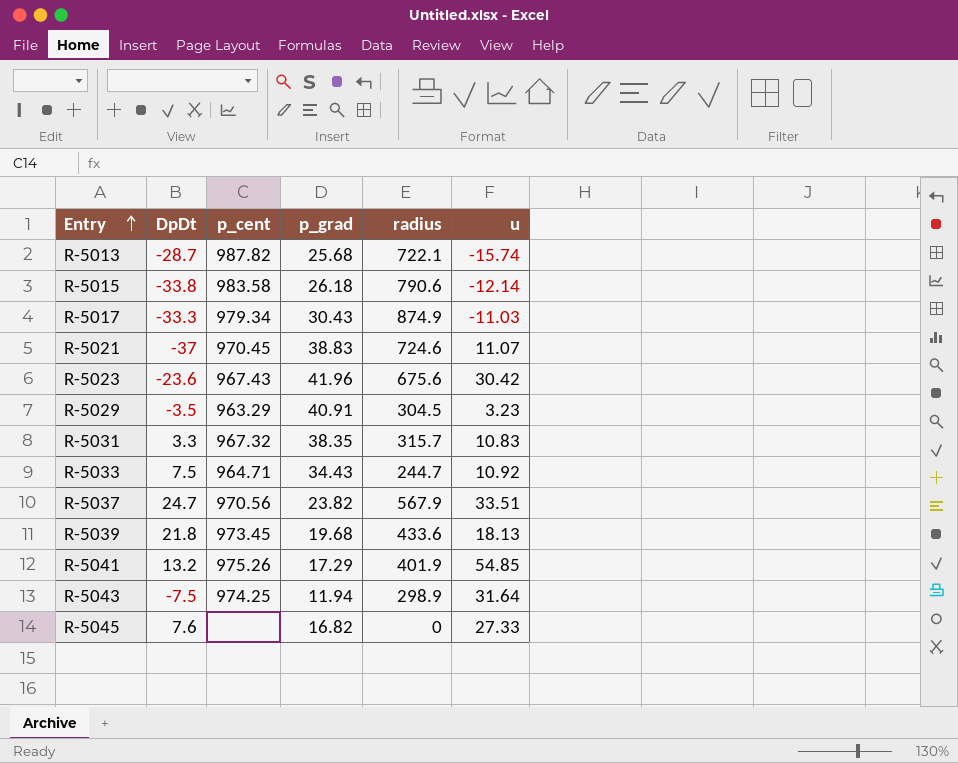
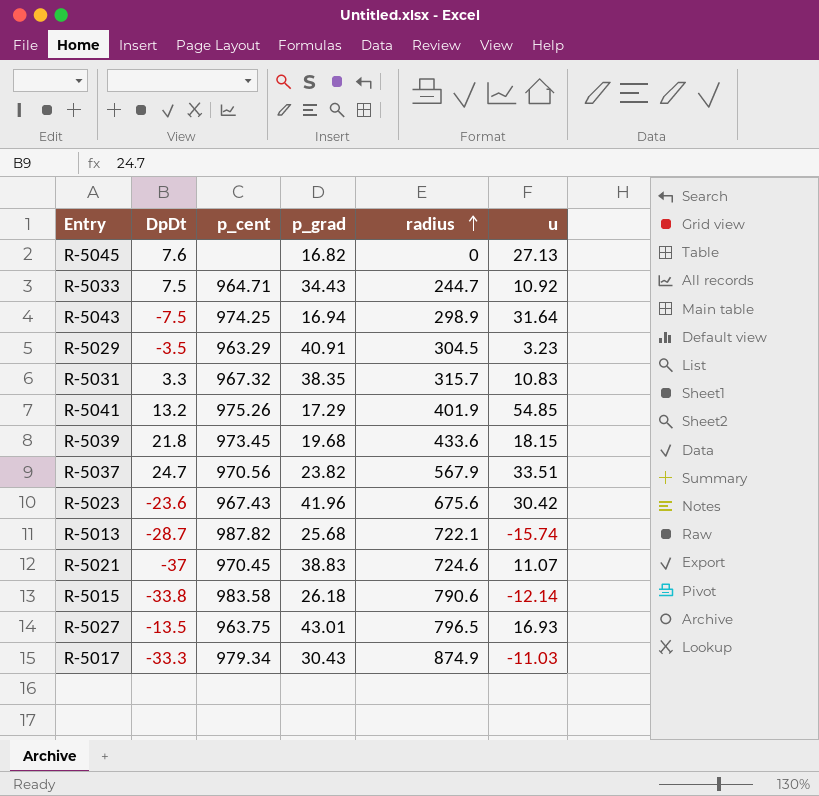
row order: Entry ascending -> radius ascending
R-5045 | u: 27.33 -> 27.13
R-5043 | p_grad: 11.94 -> 16.94
R-5039 | u: 18.13 -> 18.15
row R-5027: none -> -13.5 | 963.75 | 43.01 | 796.5 | 16.93

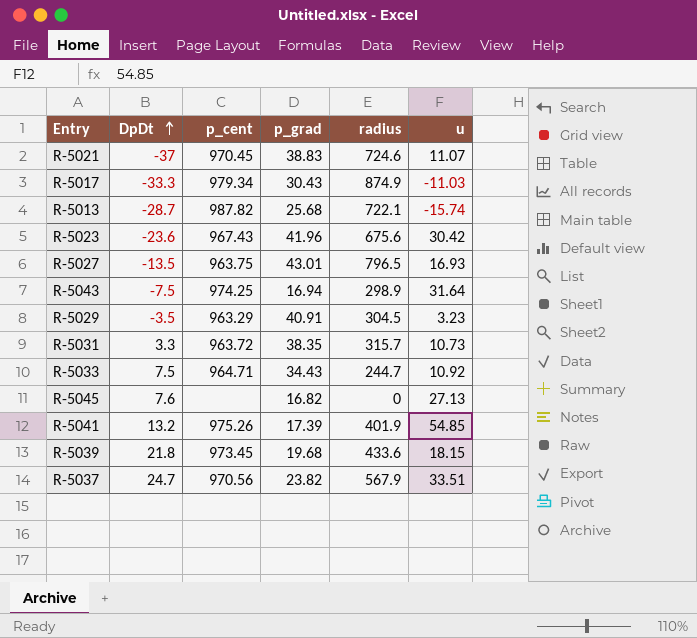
row order: radius ascending -> DpDt ascending
row R-5015: -33.8 | 983.58 | 26.18 | 790.6 | -12.14 -> none
R-5031 | p_cent: 967.32 -> 963.72
R-5031 | u: 10.83 -> 10.73
R-5041 | p_grad: 17.29 -> 17.39

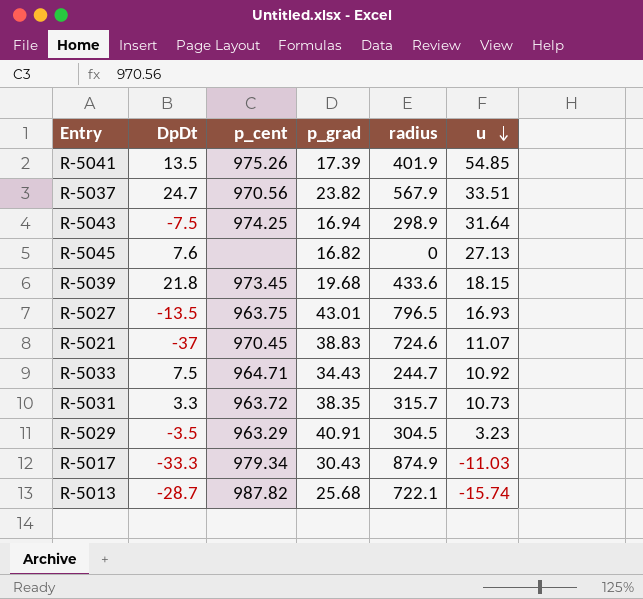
row order: DpDt ascending -> u descending
row R-5023: -23.6 | 967.43 | 41.96 | 675.6 | 30.42 -> none
R-5041 | DpDt: 13.2 -> 13.5

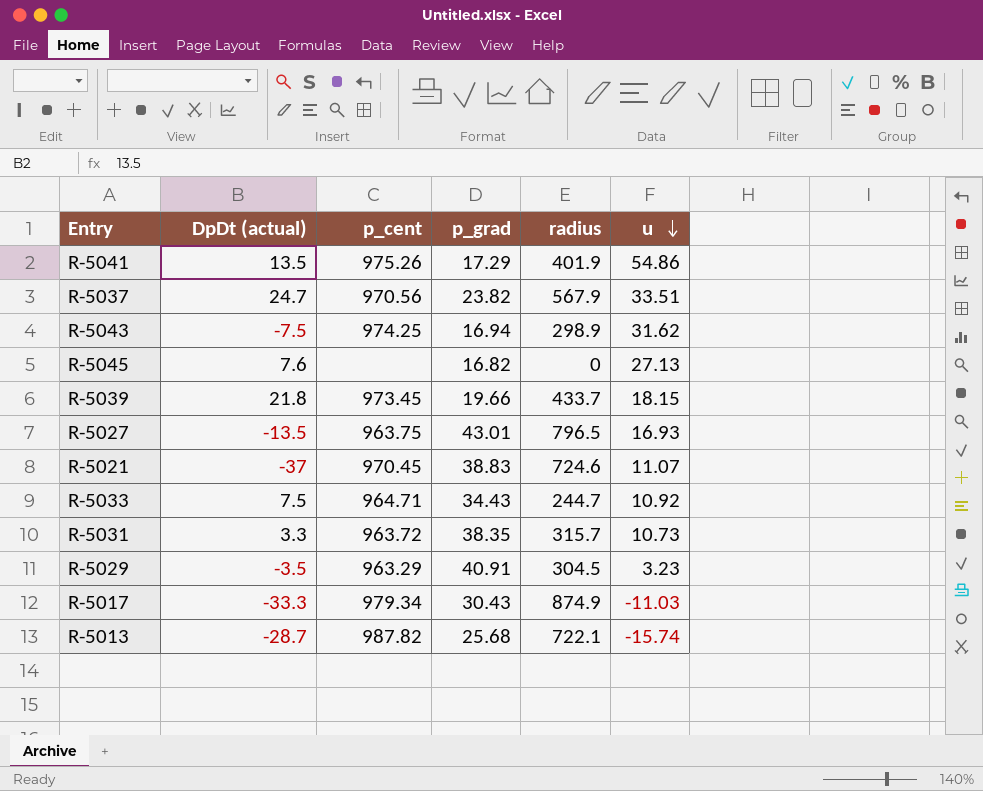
column name: DpDt -> DpDt (actual)
R-5041 | p_grad: 17.39 -> 17.29
R-5041 | u: 54.85 -> 54.86
R-5043 | u: 31.64 -> 31.62
R-5039 | p_grad: 19.68 -> 19.66
R-5039 | radius: 433.6 -> 433.7

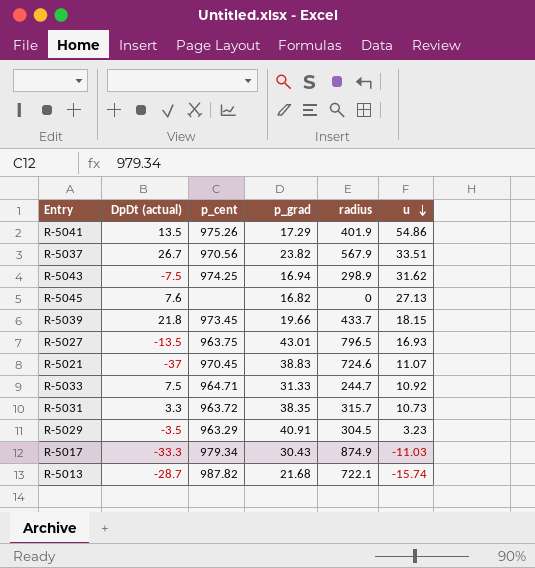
R-5037 | DpDt (actual): 24.7 -> 26.7
R-5033 | p_grad: 34.43 -> 31.33
R-5013 | p_grad: 25.68 -> 21.68

